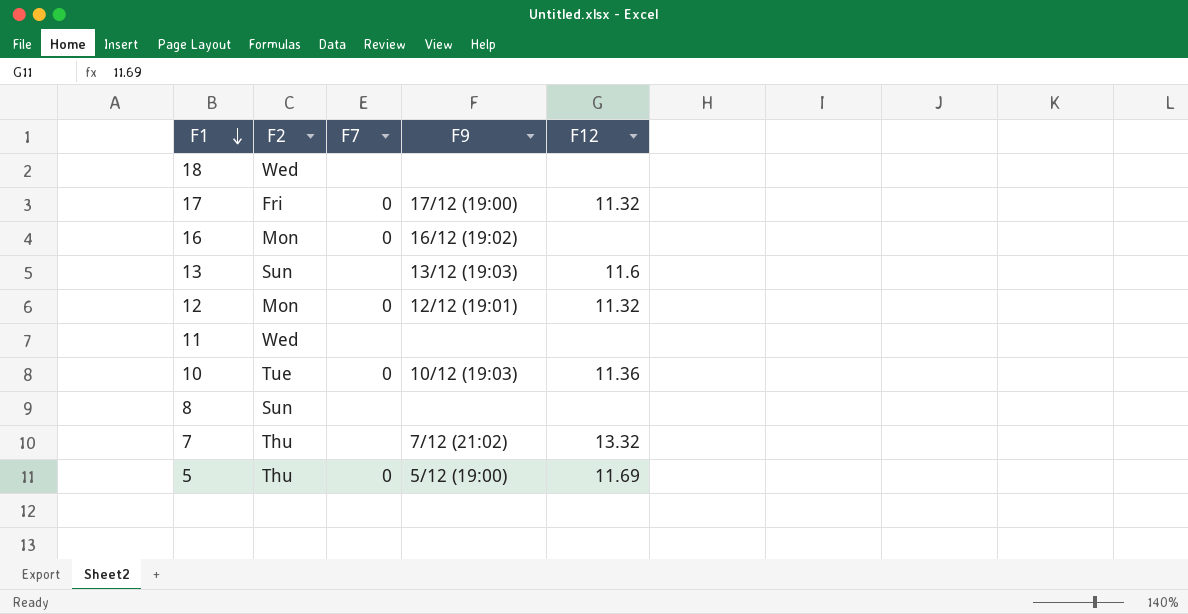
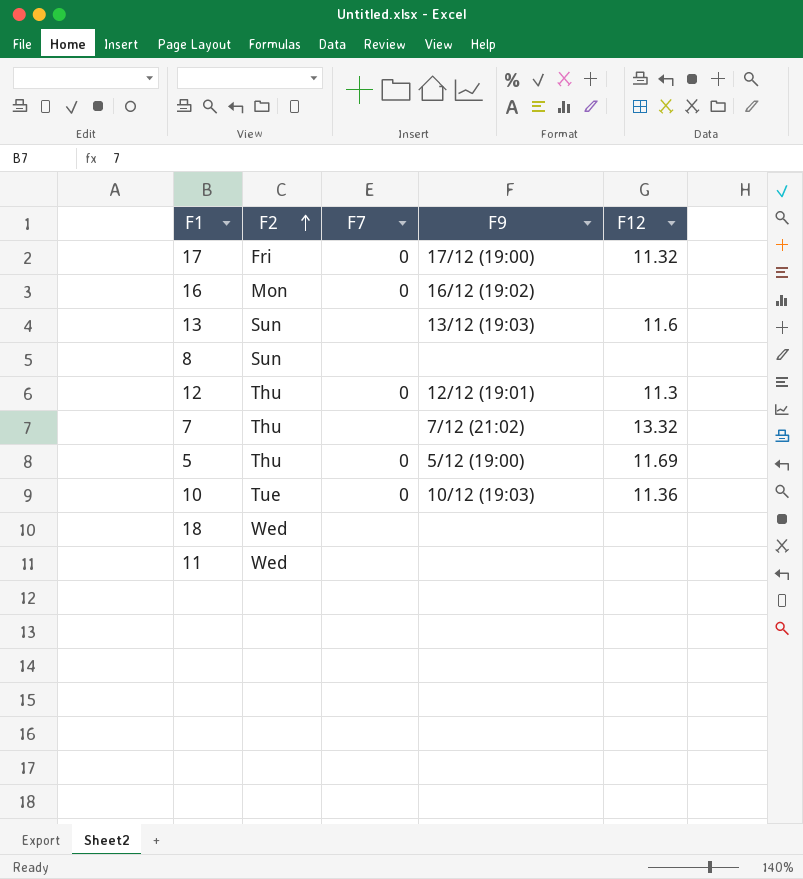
row order: F1 descending -> F2 ascending
12 | F2: Mon -> Thu
12 | F12: 11.32 -> 11.3

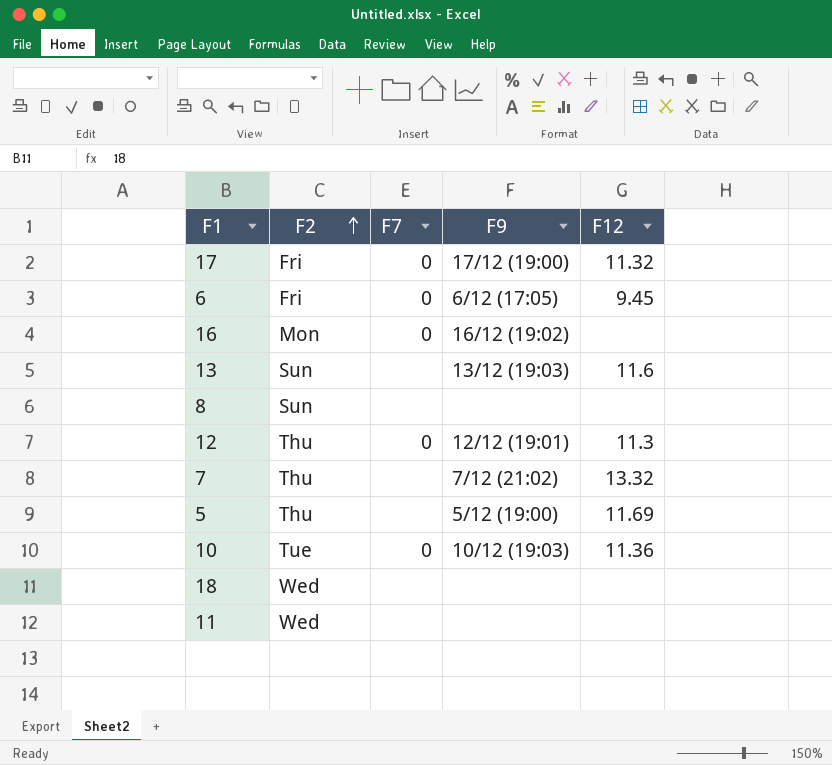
row 6: none -> Fri | 0 | 6/12 (17:05) | 9.45
5 | F7: 0 -> none

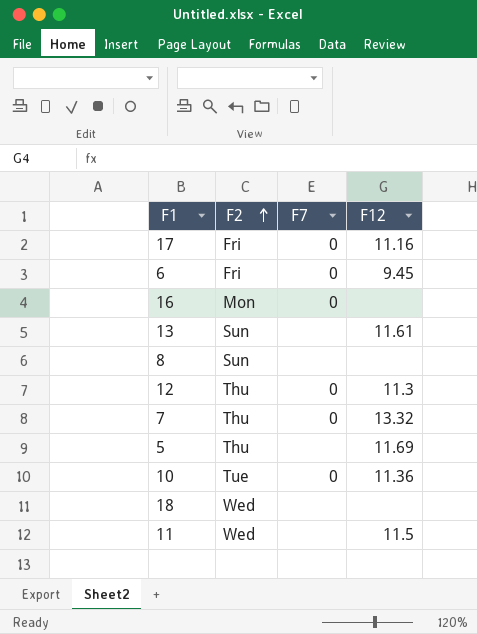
column F9 | position: 4 -> none
17 | F12: 11.32 -> 11.16
13 | F12: 11.6 -> 11.61
7 | F7: none -> 0
11 | F12: none -> 11.5

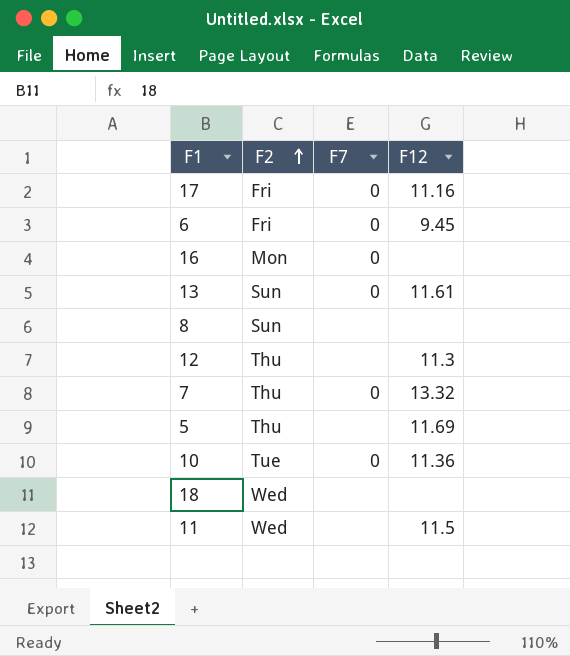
13 | F7: none -> 0
12 | F7: 0 -> none

